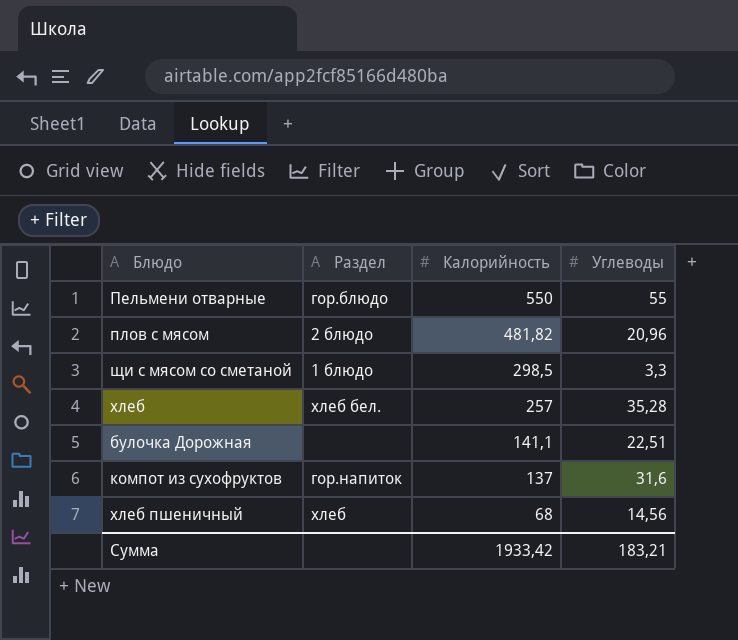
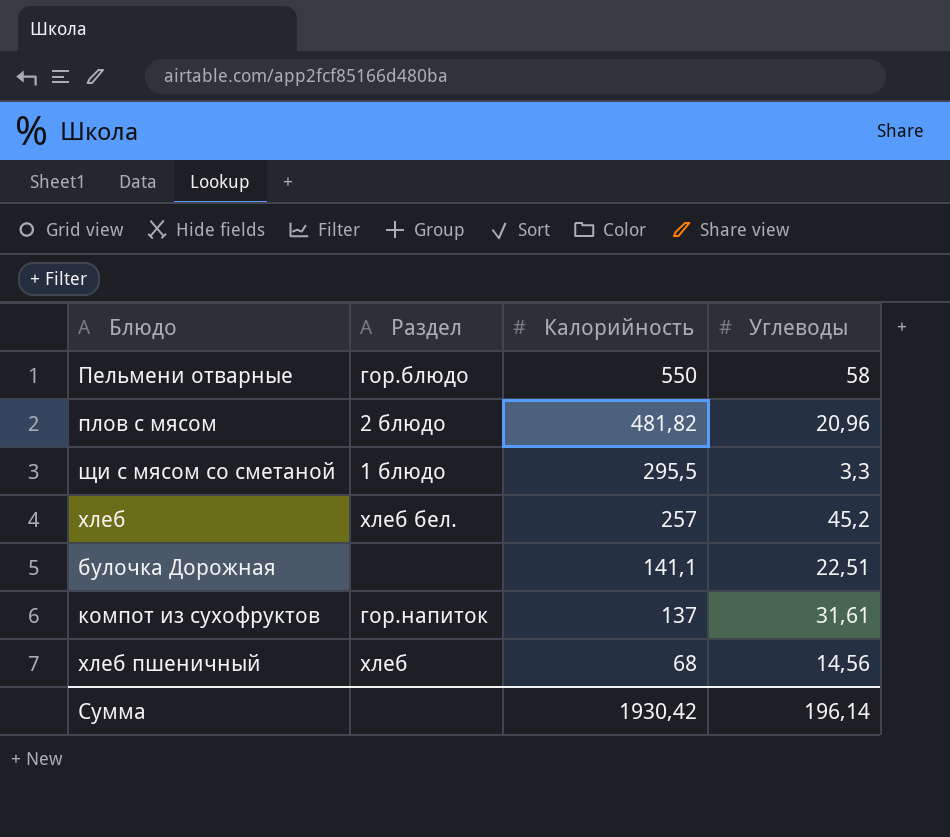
Пельмени отварные | Углеводы: 55 -> 58
щи с мясом со сметаной | Калорийность: 298,5 -> 295,5
хлеб | Углеводы: 35,28 -> 45,2
компот из сухофруктов | Углеводы: 31,6 -> 31,61
Сумма | Калорийность: 1933,42 -> 1930,42
Сумма | Углеводы: 183,21 -> 196,14

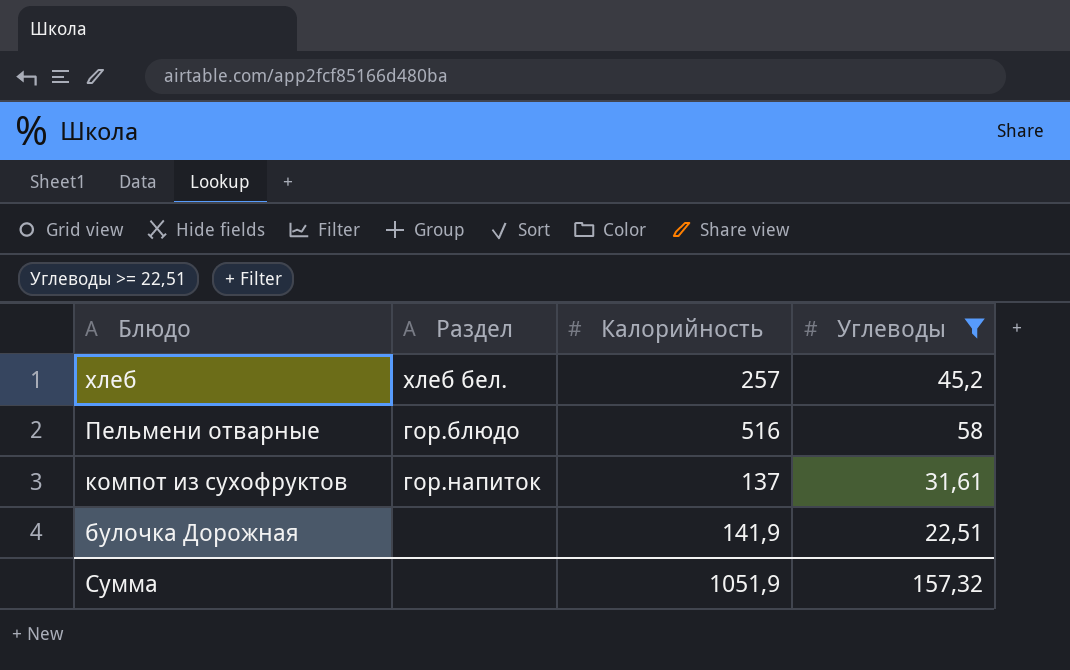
filter: none -> Углеводы >= 22,51
row order: Калорийность descending -> Блюдо descending
Пельмени отварные | Калорийность: 550 -> 516
булочка Дорожная | Калорийность: 141,1 -> 141,9
Сумма | Калорийность: 1930,42 -> 1051,9
Сумма | Углеводы: 196,14 -> 157,32

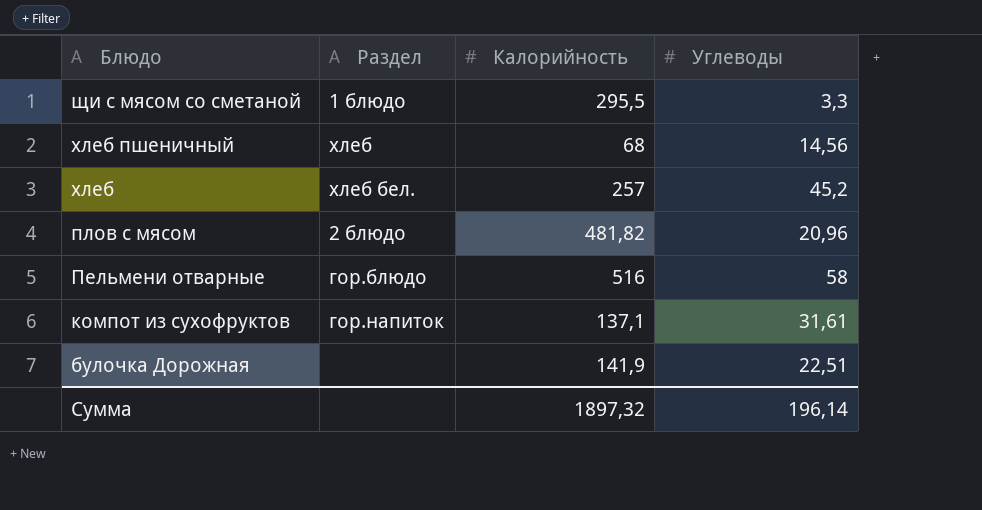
filter: Углеводы >= 22,51 -> none
компот из сухофруктов | Калорийность: 137 -> 137,1
Сумма | Калорийность: 1051,9 -> 1897,32
Сумма | Углеводы: 157,32 -> 196,14

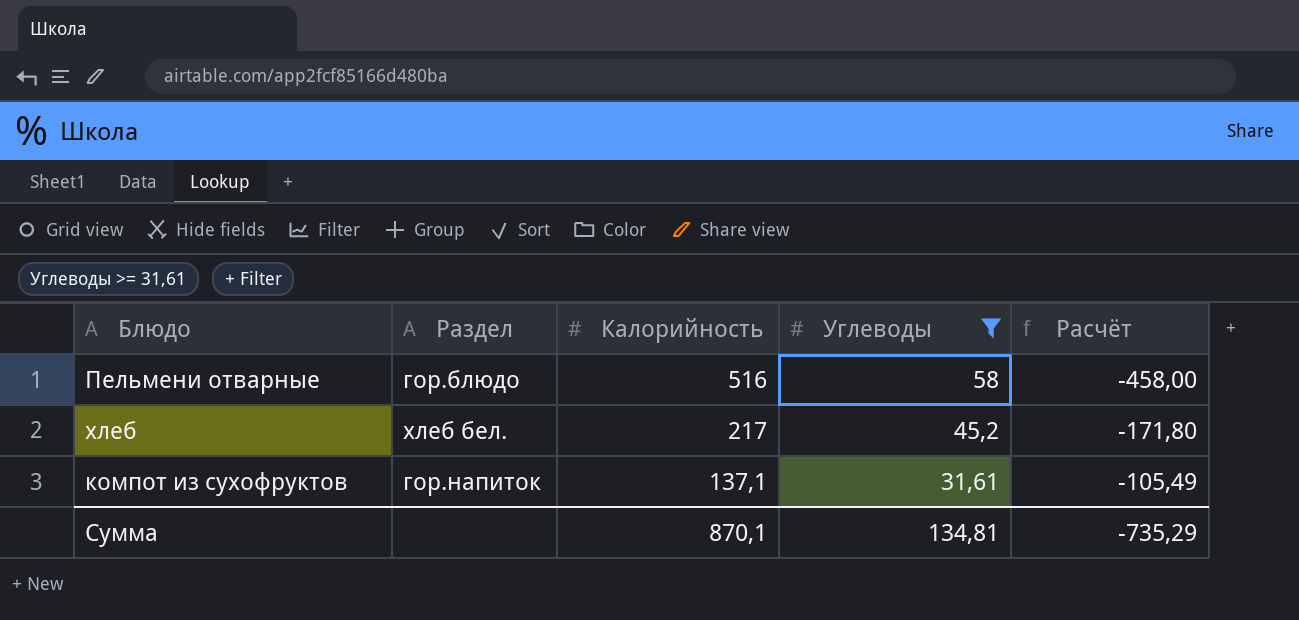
filter: none -> Углеводы >= 31,61
row order: Блюдо descending -> Калорийность descending
column Расчёт | formula: none -> [Углеводы] - [Калорийность]
хлеб | Калорийность: 257 -> 217
Сумма | Калорийность: 1897,32 -> 870,1
Сумма | Углеводы: 196,14 -> 134,81

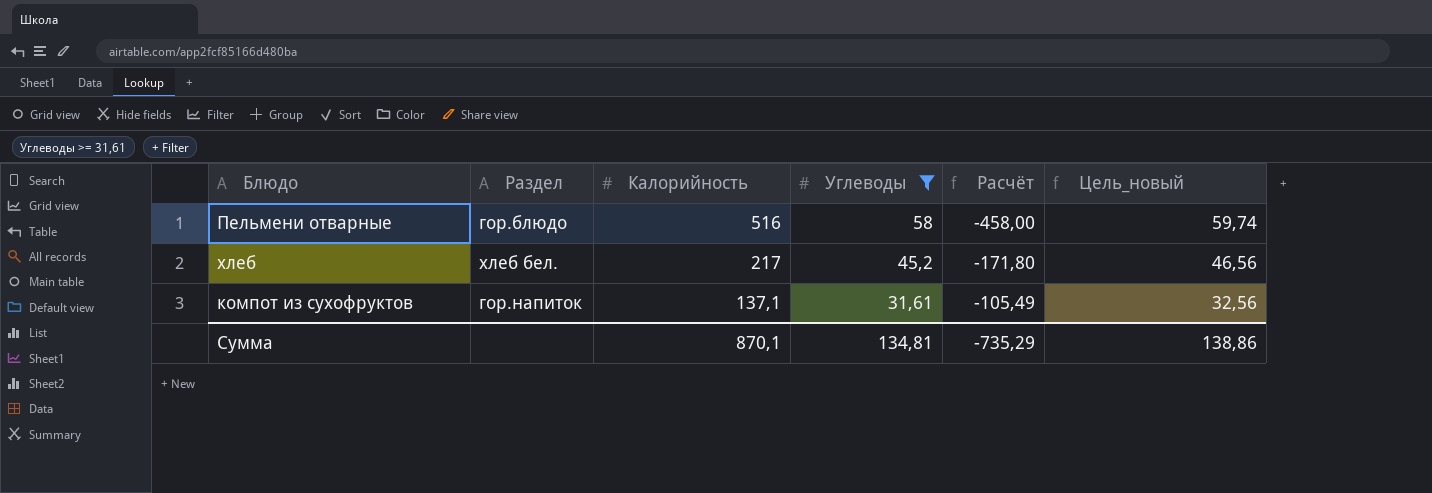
column Цель_новый | formula: none -> [Углеводы] * 1,03

